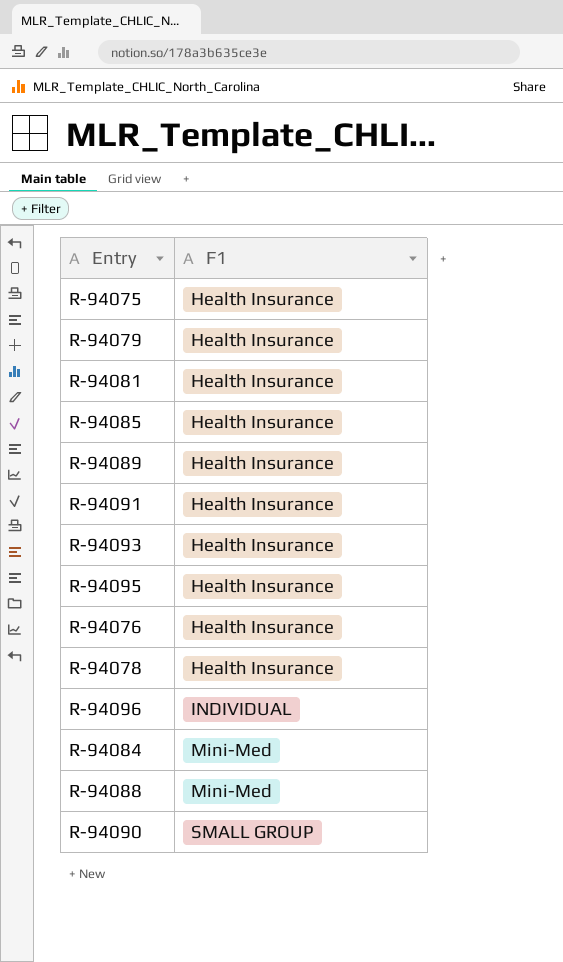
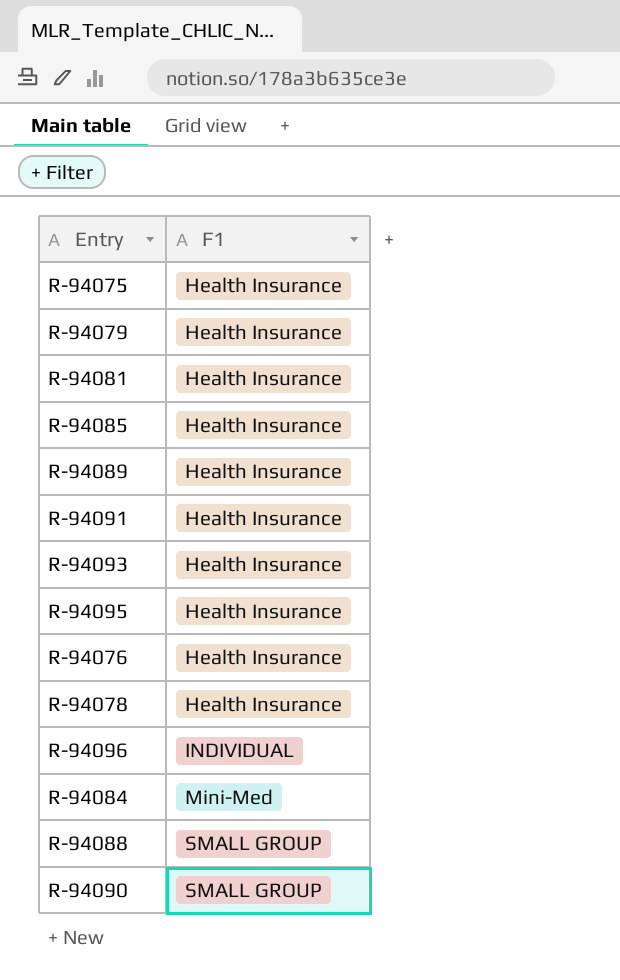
R-94088 | F1: Mini-Med -> SMALL GROUP

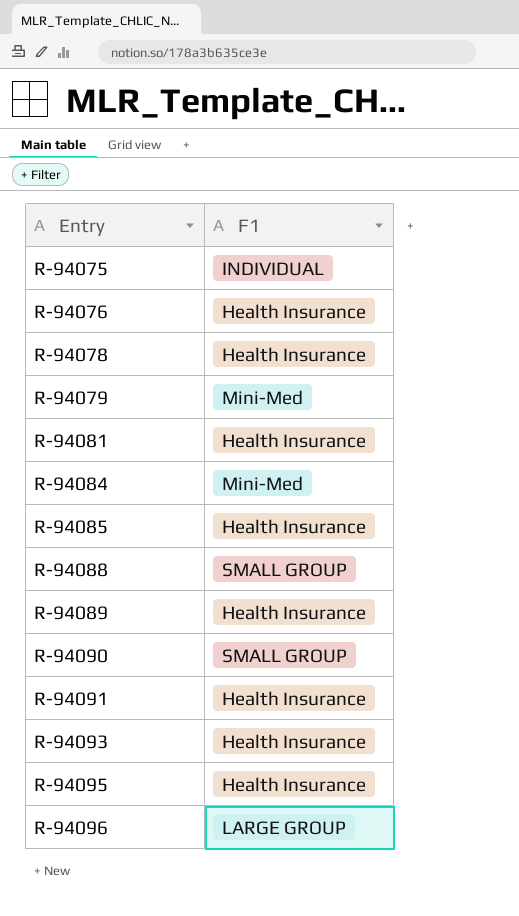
row order: F1 ascending -> Entry ascending
R-94075 | F1: Health Insurance -> INDIVIDUAL
R-94079 | F1: Health Insurance -> Mini-Med
R-94096 | F1: INDIVIDUAL -> LARGE GROUP

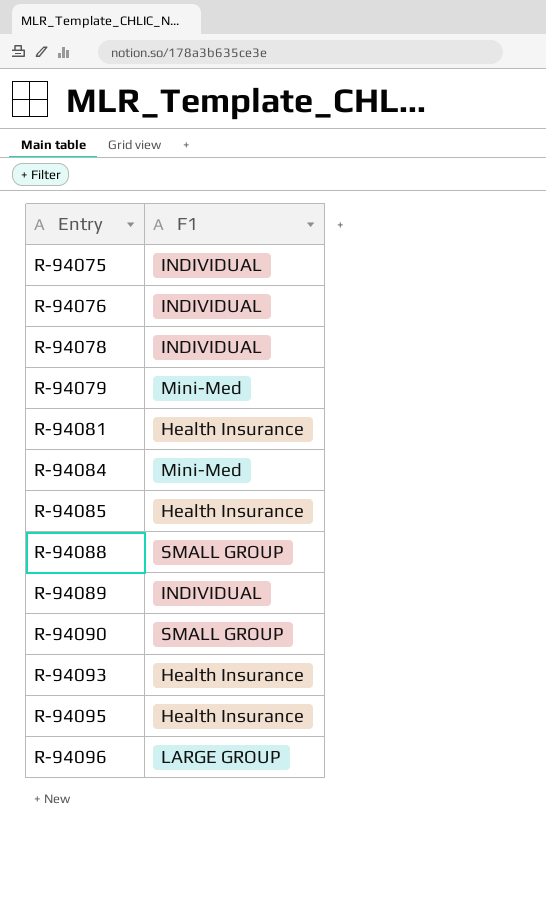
row R-94091: Health Insurance -> none
R-94076 | F1: Health Insurance -> INDIVIDUAL
R-94078 | F1: Health Insurance -> INDIVIDUAL
R-94089 | F1: Health Insurance -> INDIVIDUAL

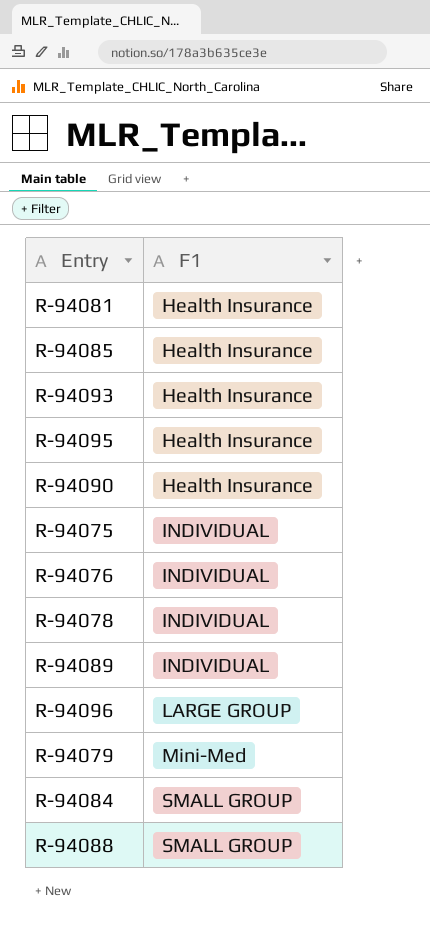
row order: Entry ascending -> F1 ascending
R-94090 | F1: SMALL GROUP -> Health Insurance
R-94084 | F1: Mini-Med -> SMALL GROUP

